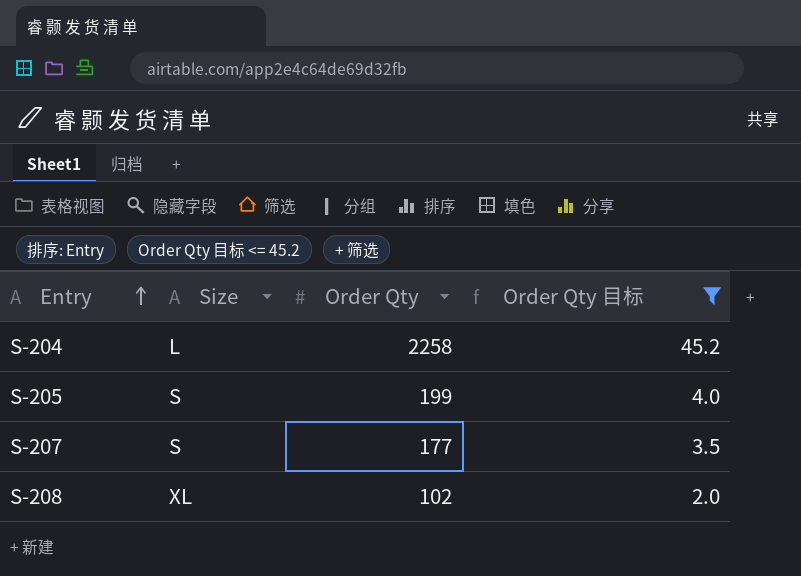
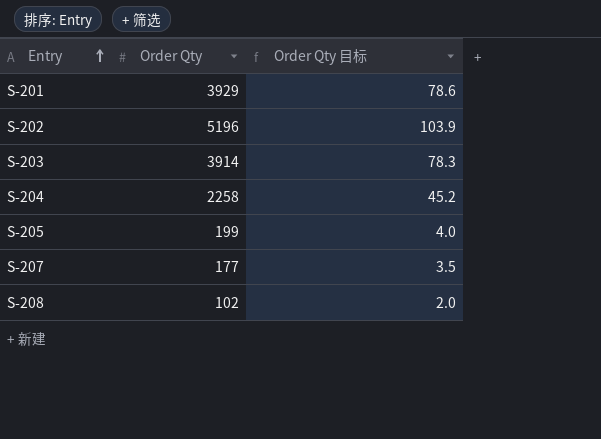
filter: Order Qty 目标 <= 45.2 -> none
column Size | position: 2 -> none

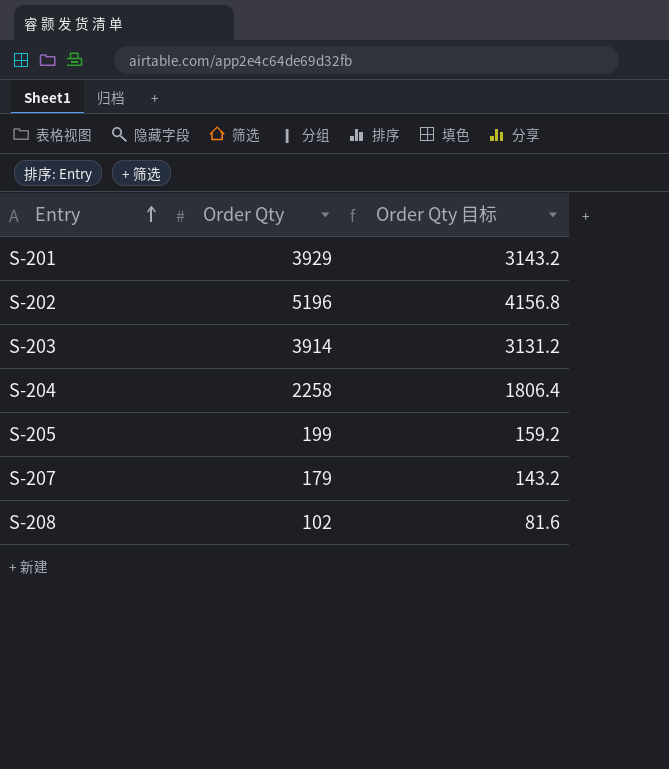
column Order Qty 目标 | formula: [Order Qty] * 0.02 -> [Order Qty] * 0.8
S-207 | Order Qty: 177 -> 179

